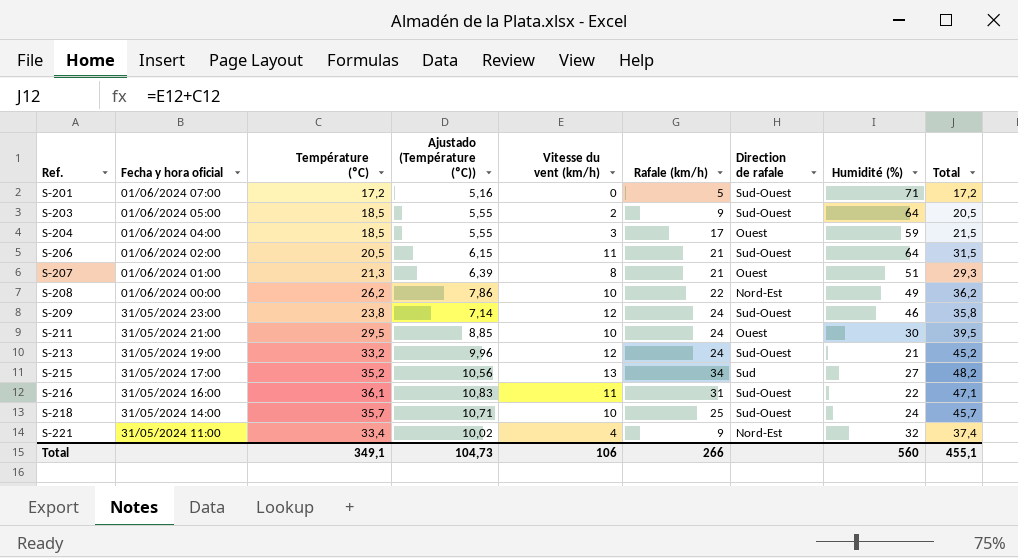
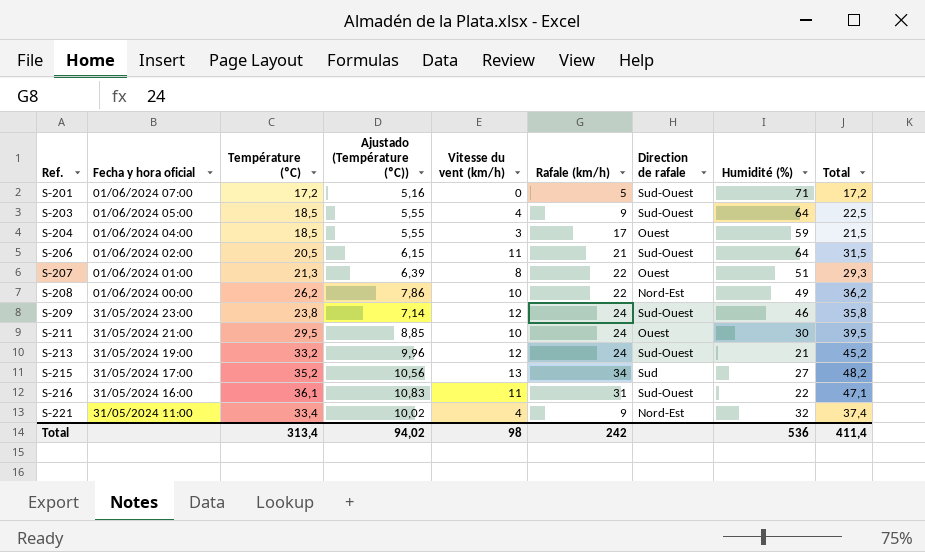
row S-218: 31/05/2024 14:00 | 35,7 | 10,71 | 10 | 25 | Sud-Ouest | 24 | 45,7 -> none
S-203 | Vitesse du vent (km/h): 2 -> 4
S-203 | Total: 20,5 -> 22,5
S-207 | Rafale (km/h): 21 -> 22
Total | Température (ºC): 349,1 -> 313,4
Total | Ajustado (Température (ºC)): 104,73 -> 94,02
Total | Vitesse du vent (km/h): 106 -> 98
Total | Rafale (km/h): 266 -> 242
Total | Humidité (%): 560 -> 536
Total | Total: 455,1 -> 411,4

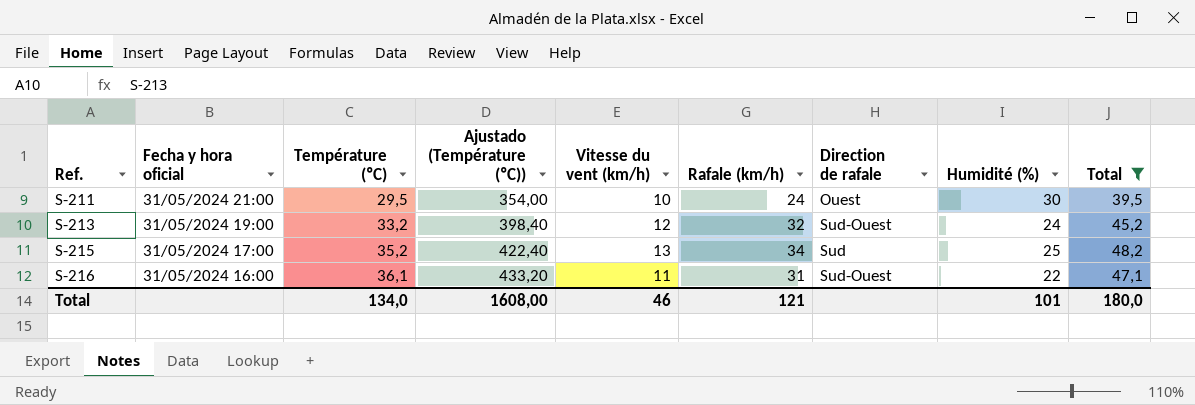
filter: none -> Total >= 39,5
column Ajustado (Température (ºC)) | formula: [Température (ºC)] * 0,3 -> [Température (ºC)] * 12
S-213 | Rafale (km/h): 24 -> 32
S-213 | Humidité (%): 21 -> 24
S-215 | Humidité (%): 27 -> 25
Total | Température (ºC): 313,4 -> 134,0
Total | Ajustado (Température (ºC)): 94,02 -> 1608,00
Total | Vitesse du vent (km/h): 98 -> 46
Total | Rafale (km/h): 242 -> 121
Total | Humidité (%): 536 -> 101
Total | Total: 411,4 -> 180,0

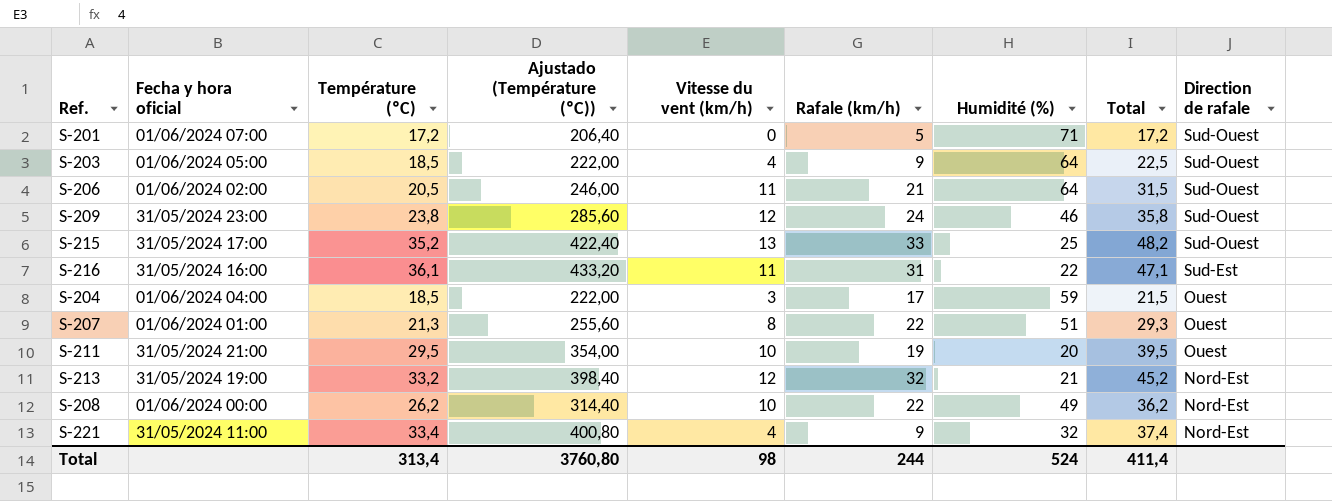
filter: Total >= 39,5 -> none
row order: Ref. ascending -> Direction de rafale descending
column Direction de rafale | position: 7 -> 9
S-215 | Rafale (km/h): 34 -> 33
S-215 | Direction de rafale: Sud -> Sud-Ouest
S-216 | Direction de rafale: Sud-Ouest -> Sud-Est
S-211 | Rafale (km/h): 24 -> 19
S-211 | Humidité (%): 30 -> 20
S-213 | Humidité (%): 24 -> 21
S-213 | Direction de rafale: Sud-Ouest -> Nord-Est
Total | Température (ºC): 134,0 -> 313,4
Total | Ajustado (Température (ºC)): 1608,00 -> 3760,80
Total | Vitesse du vent (km/h): 46 -> 98
Total | Rafale (km/h): 121 -> 244
Total | Humidité (%): 101 -> 524
Total | Total: 180,0 -> 411,4

